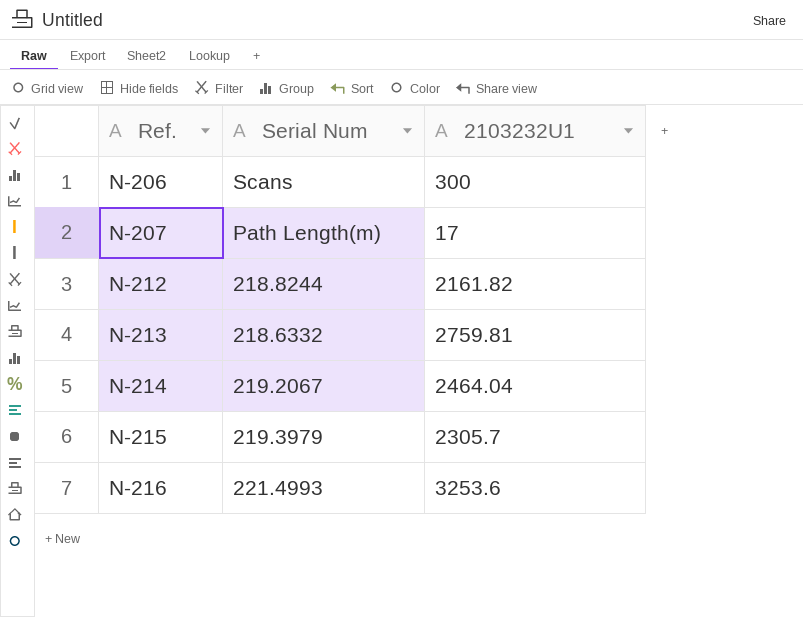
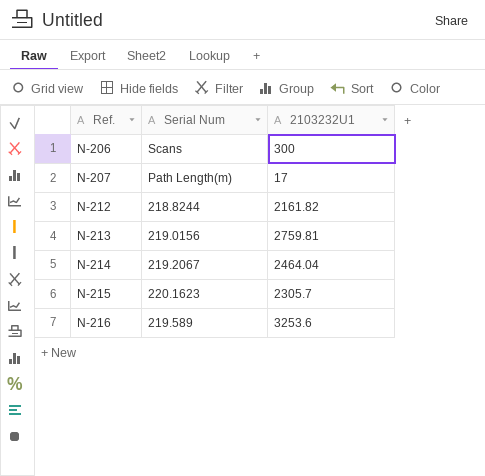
N-213 | Serial Num: 218.6332 -> 219.0156
N-215 | Serial Num: 219.3979 -> 220.1623
N-216 | Serial Num: 221.4993 -> 219.589

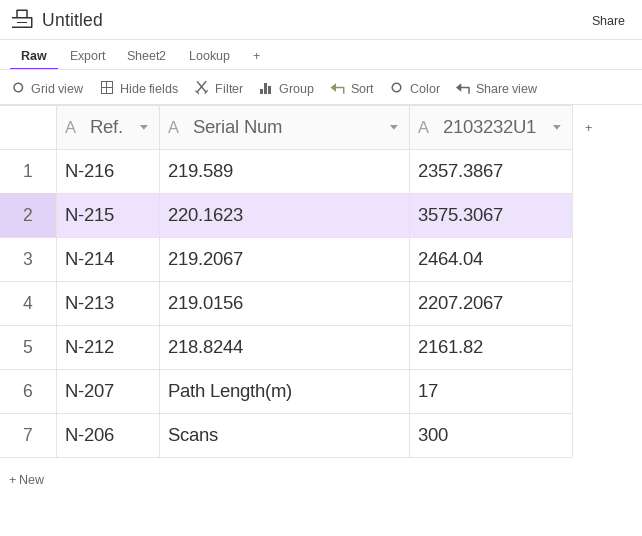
row order: Ref. ascending -> Ref. descending
N-216 | 2103232U1: 3253.6 -> 2357.3867
N-215 | 2103232U1: 2305.7 -> 3575.3067
N-213 | 2103232U1: 2759.81 -> 2207.2067

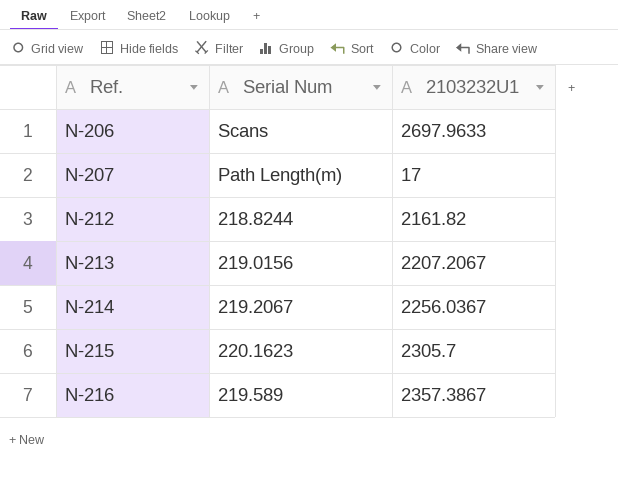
row order: Ref. descending -> Ref. ascending
N-206 | 2103232U1: 300 -> 2697.9633
N-214 | 2103232U1: 2464.04 -> 2256.0367
N-215 | 2103232U1: 3575.3067 -> 2305.7

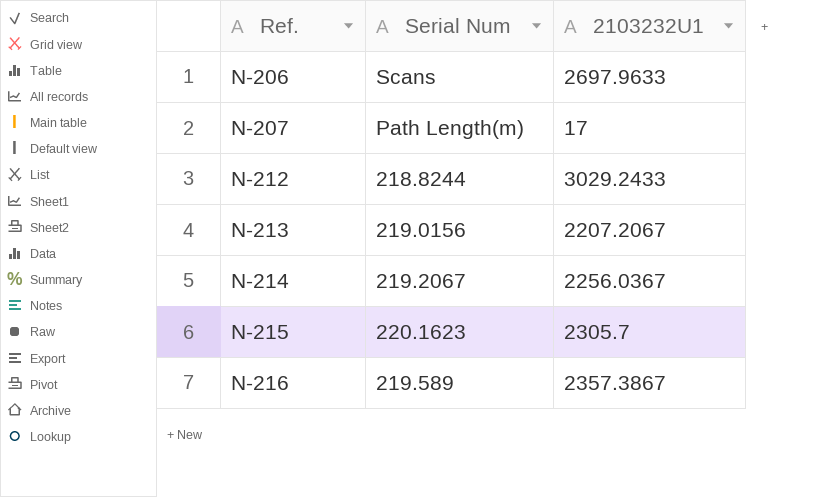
N-212 | 2103232U1: 2161.82 -> 3029.2433

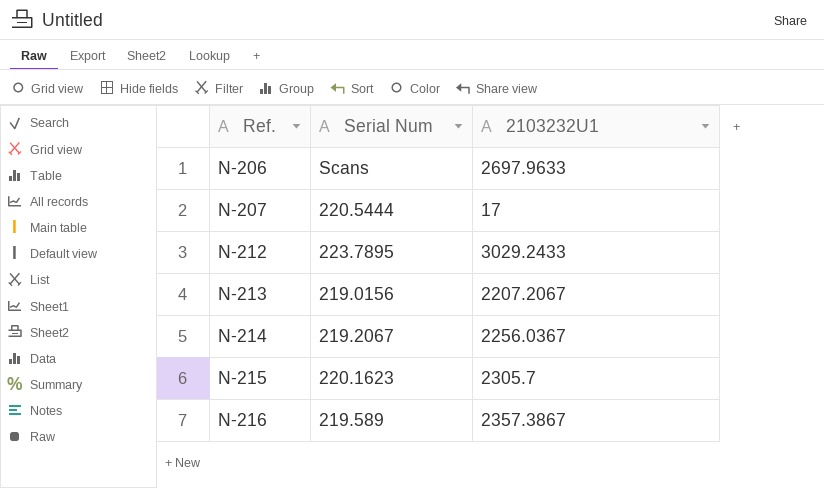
N-207 | Serial Num: Path Length(m) -> 220.5444
N-212 | Serial Num: 218.8244 -> 223.7895

